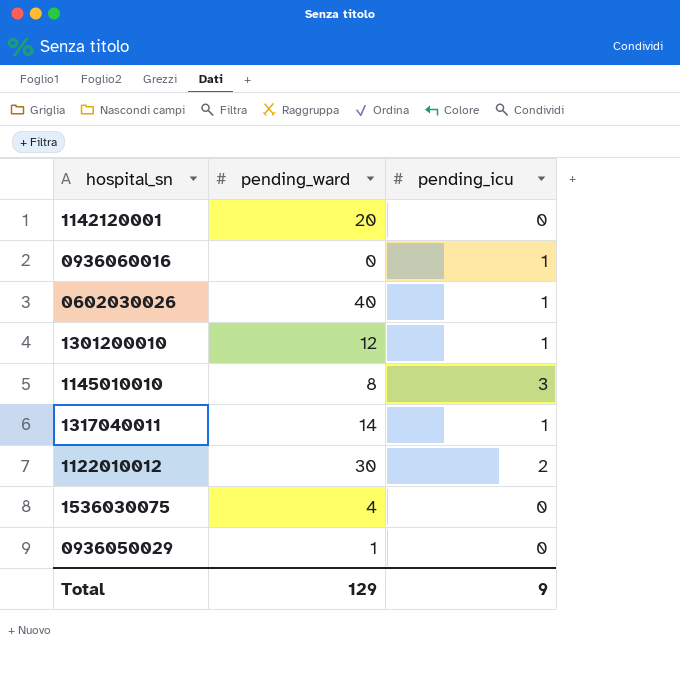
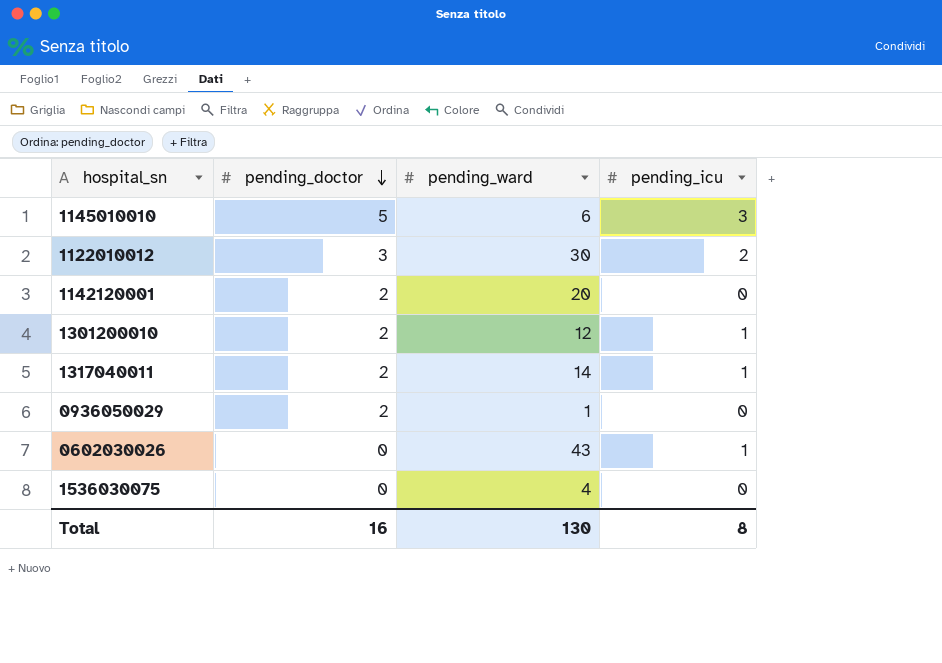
row order: none -> pending_doctor descending
column pending_doctor | position: none -> 2
row 0936060016: 0 | 1 -> none
1145010010 | pending_ward: 8 -> 6
0602030026 | pending_ward: 40 -> 43
Total | pending_ward: 129 -> 130
Total | pending_icu: 9 -> 8

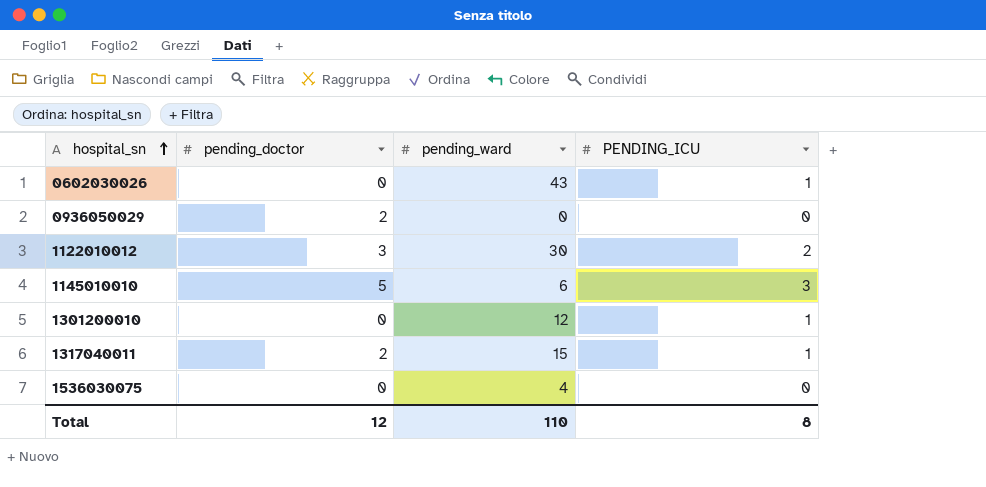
row order: pending_doctor descending -> hospital_sn ascending
column name: pending_icu -> PENDING_ICU
row 1142120001: 2 | 20 | 0 -> none
0936050029 | pending_ward: 1 -> 0
1301200010 | pending_doctor: 2 -> 0
1317040011 | pending_ward: 14 -> 15
Total | pending_doctor: 16 -> 12
Total | pending_ward: 130 -> 110

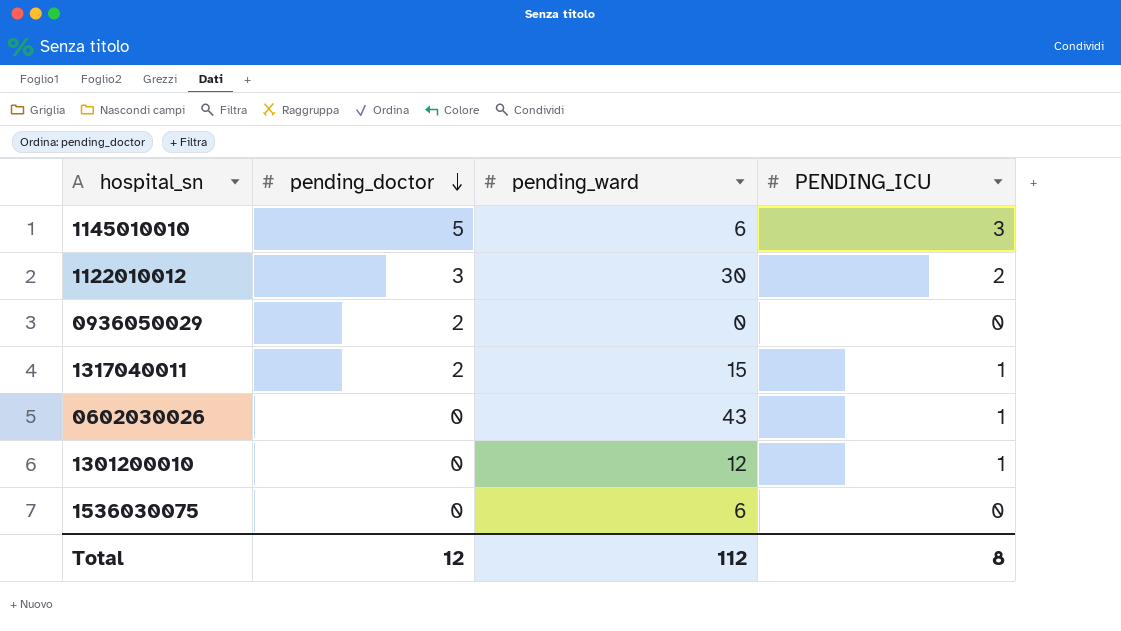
row order: hospital_sn ascending -> pending_doctor descending
1536030075 | pending_ward: 4 -> 6
Total | pending_ward: 110 -> 112

